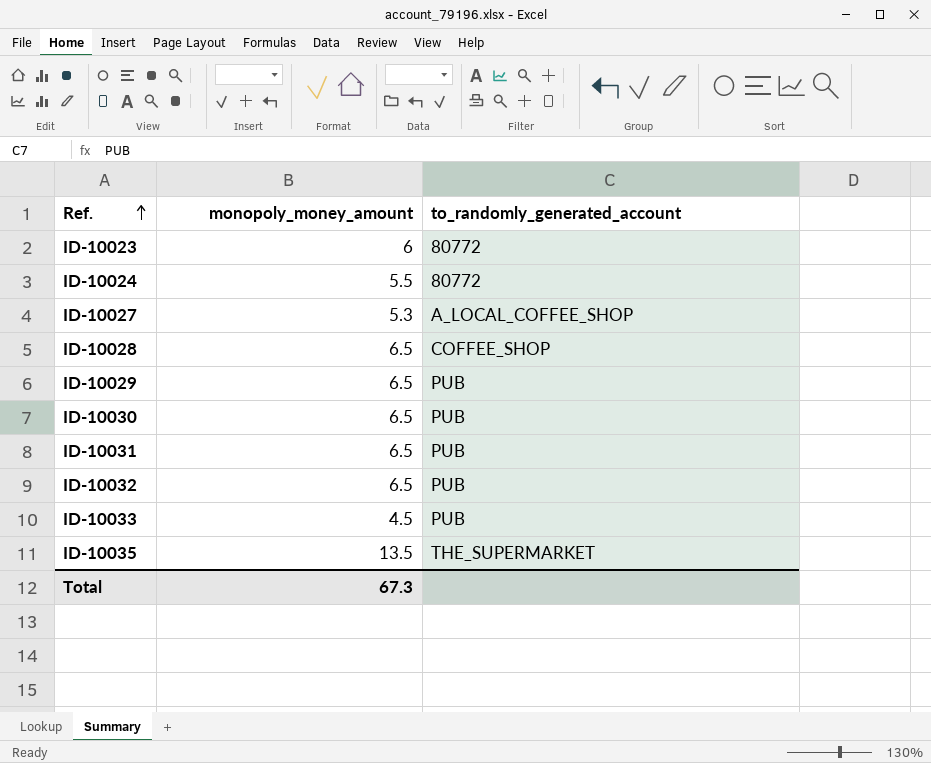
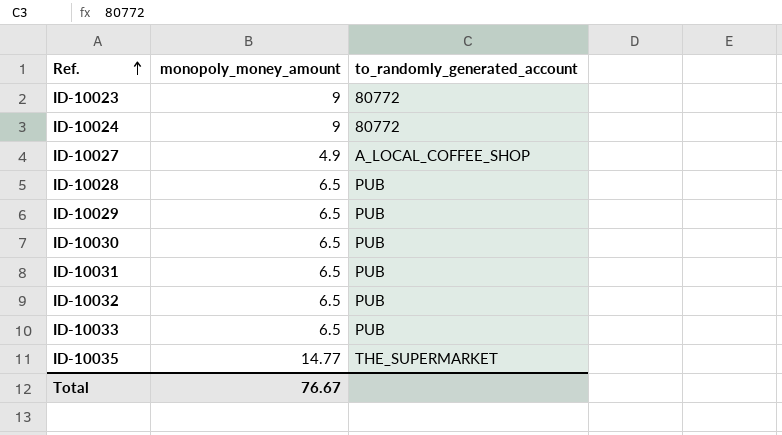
ID-10023 | monopoly_money_amount: 6 -> 9
ID-10024 | monopoly_money_amount: 5.5 -> 9
ID-10027 | monopoly_money_amount: 5.3 -> 4.9
ID-10028 | to_randomly_generated_account: COFFEE_SHOP -> PUB
ID-10033 | monopoly_money_amount: 4.5 -> 6.5
ID-10035 | monopoly_money_amount: 13.5 -> 14.77
Total | monopoly_money_amount: 67.3 -> 76.67

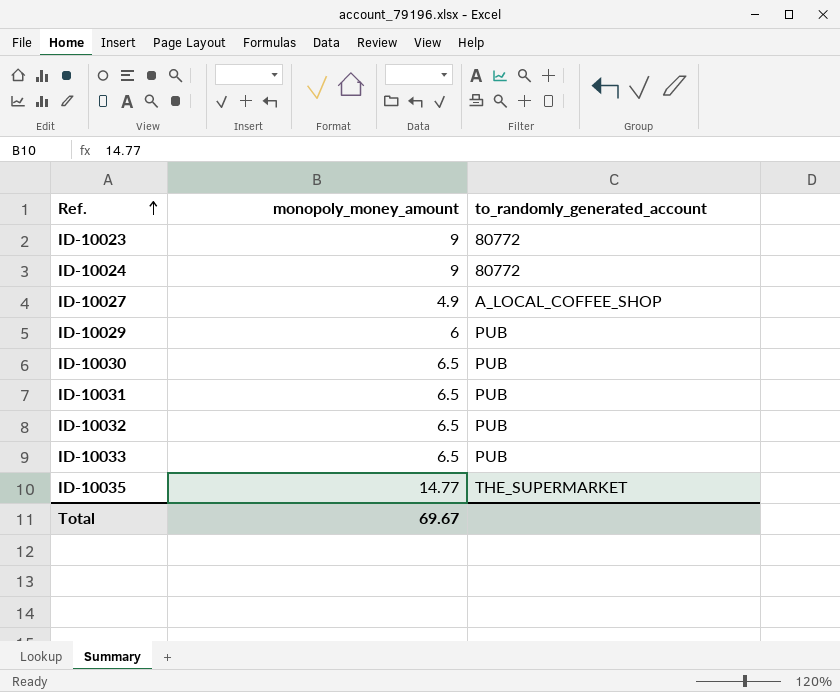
row ID-10028: 6.5 | PUB -> none
ID-10029 | monopoly_money_amount: 6.5 -> 6
Total | monopoly_money_amount: 76.67 -> 69.67

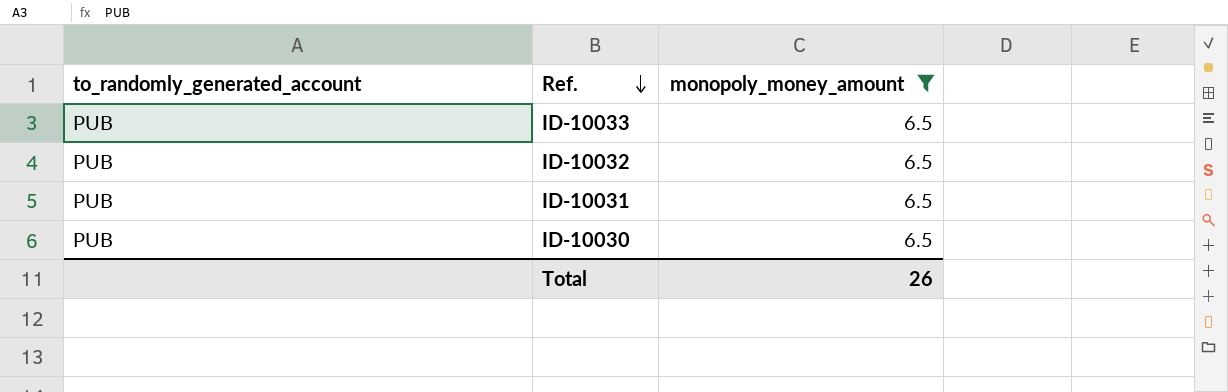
filter: none -> monopoly_money_amount = 6.5
row order: Ref. ascending -> Ref. descending
column to_randomly_generated_account | position: 3 -> 1
Total | monopoly_money_amount: 69.67 -> 26

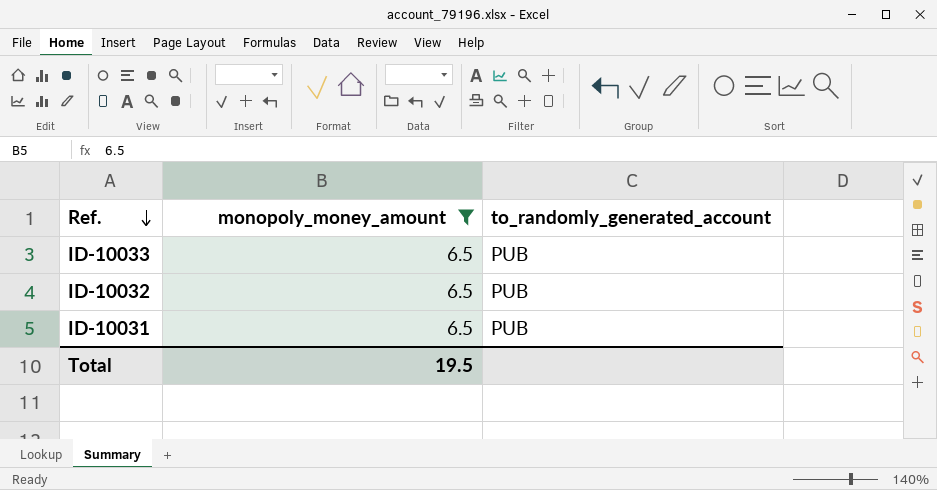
column to_randomly_generated_account | position: 1 -> 3
row ID-10030: PUB | 6.5 -> none
Total | monopoly_money_amount: 26 -> 19.5

